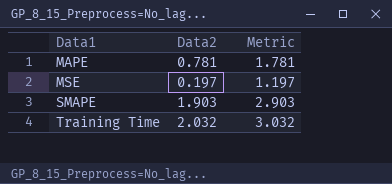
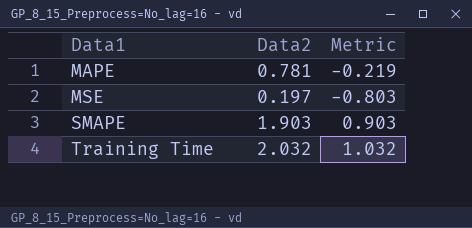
column Metric | formula: [Data2] + 1 -> [Data2] - 1

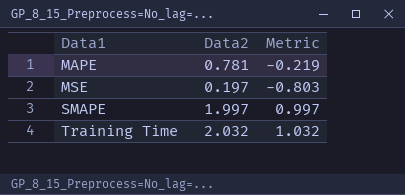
SMAPE | Data2: 1.903 -> 1.997
SMAPE | Metric: 0.903 -> 0.997

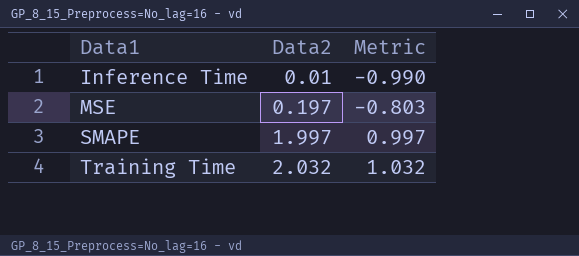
row MAPE: 0.781 | -0.219 -> none
row Inference Time: none -> 0.01 | -0.990

